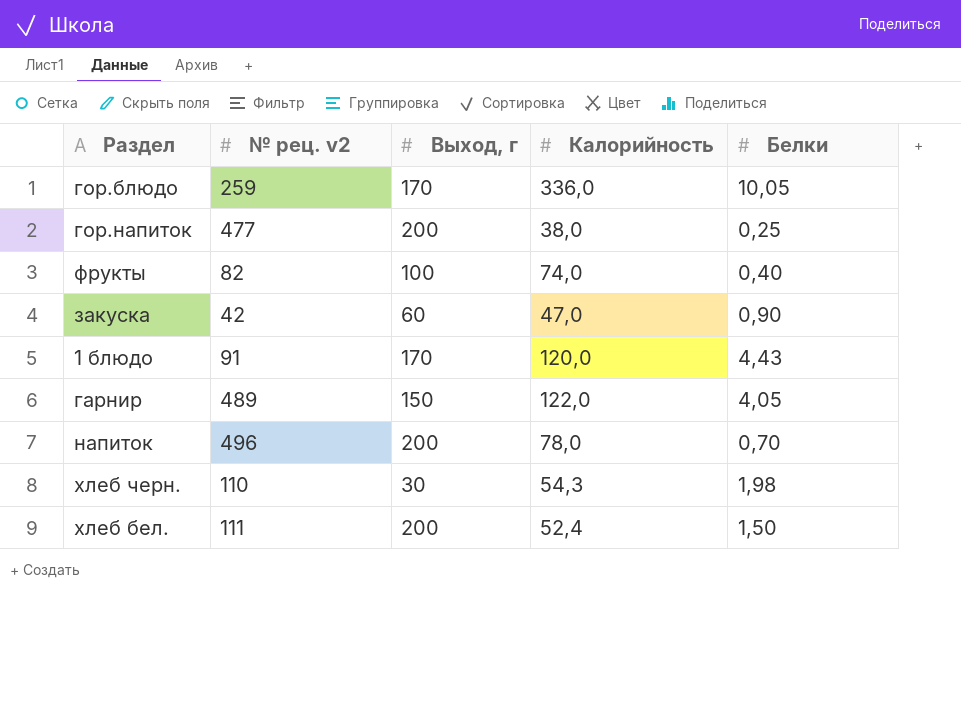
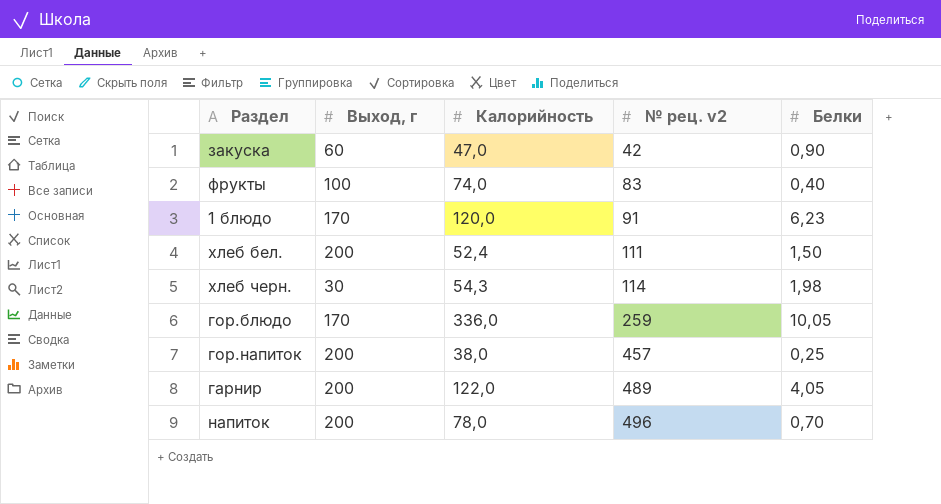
row order: none -> № рец. v2 ascending
column № рец. v2 | position: 2 -> 4
фрукты | № рец. v2: 82 -> 83
1 блюдо | Белки: 4,43 -> 6,23
хлеб черн. | № рец. v2: 110 -> 114
гор.напиток | № рец. v2: 477 -> 457
гарнир | Выход, г: 150 -> 200

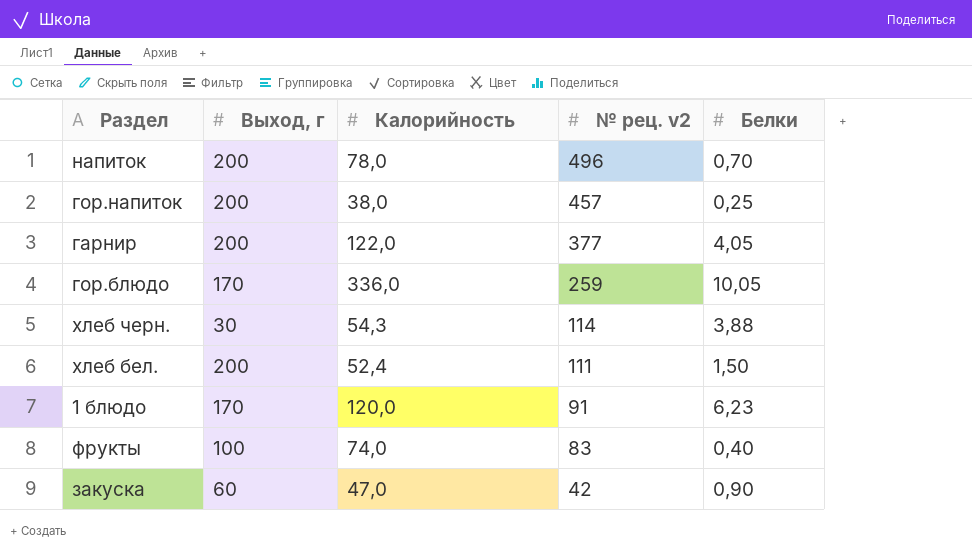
row order: № рец. v2 ascending -> № рец. v2 descending
гарнир | № рец. v2: 489 -> 377
хлеб черн. | Белки: 1,98 -> 3,88

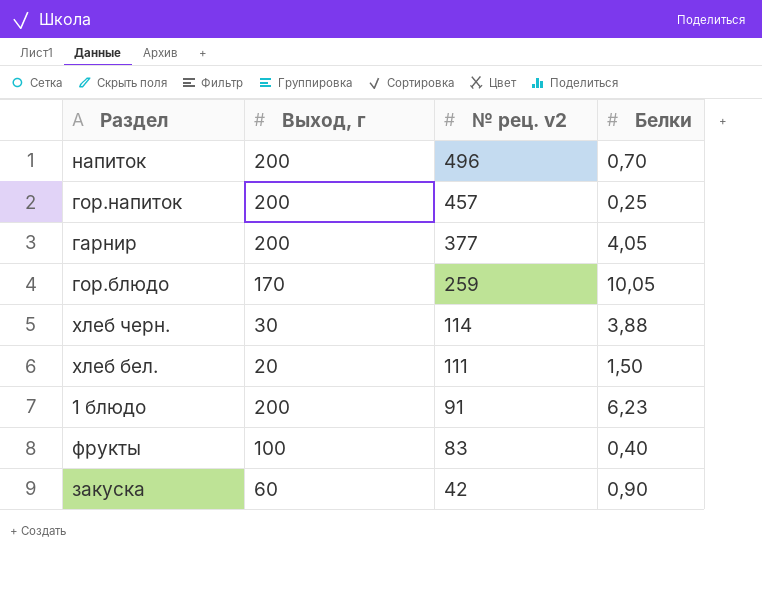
column Калорийность | position: 3 -> none
хлеб бел. | Выход, г: 200 -> 20
1 блюдо | Выход, г: 170 -> 200

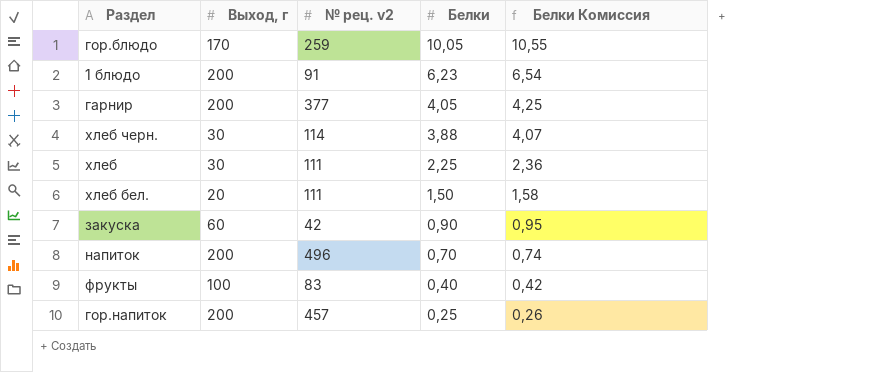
row order: № рец. v2 descending -> Белки descending
column Белки Комиссия | formula: none -> [Белки] * 1,05
row хлеб: none -> 30 | 111 | 2,25 | 2,36

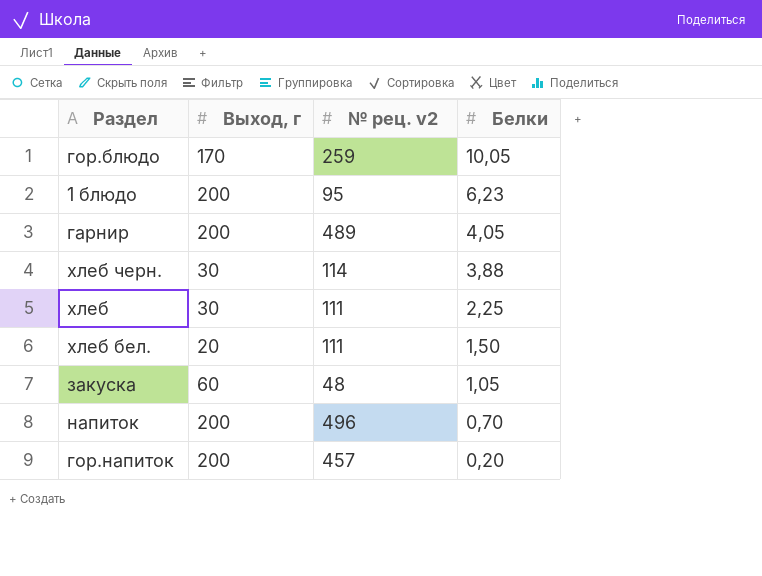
column Белки Комиссия | formula: [Белки] * 1,05 -> none
row фрукты: 100 | 83 | 0,40 | 0,42 -> none
1 блюдо | № рец. v2: 91 -> 95
гарнир | № рец. v2: 377 -> 489
закуска | № рец. v2: 42 -> 48
закуска | Белки: 0,90 -> 1,05
гор.напиток | Белки: 0,25 -> 0,20

